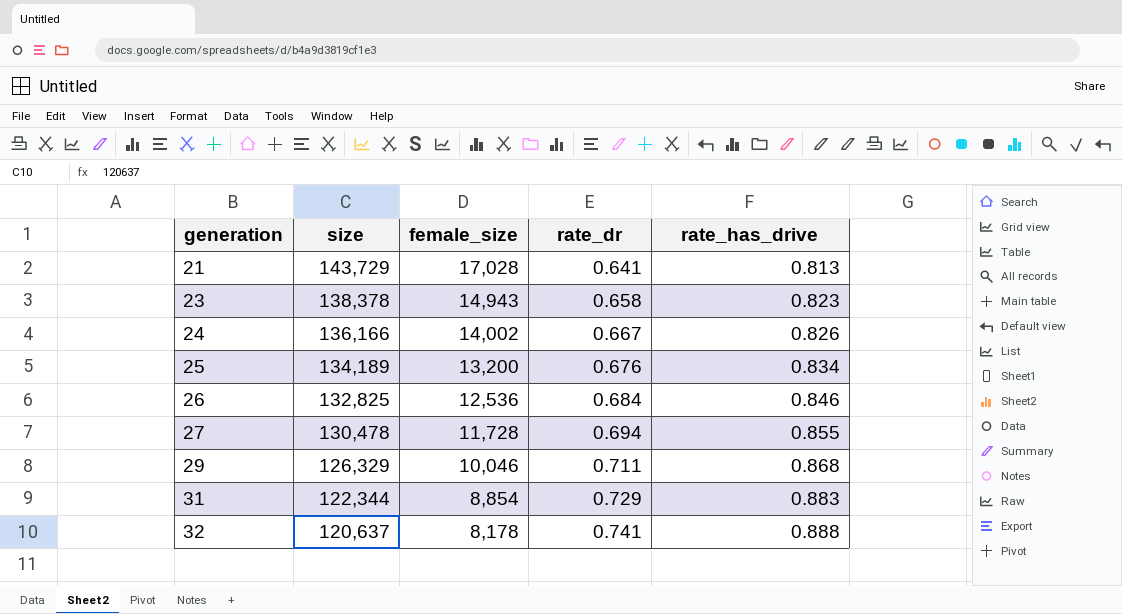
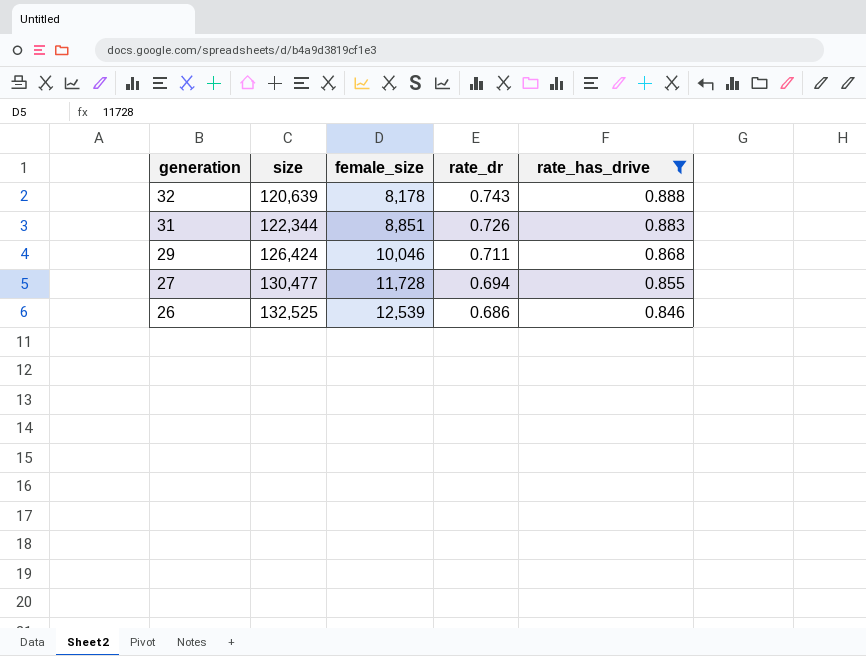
filter: none -> rate_has_drive >= 0.846
row order: generation ascending -> generation descending
32 | size: 120,637 -> 120,639
32 | rate_dr: 0.741 -> 0.743
31 | female_size: 8,854 -> 8,851
31 | rate_dr: 0.729 -> 0.726
29 | size: 126,329 -> 126,424
27 | size: 130,478 -> 130,477
26 | size: 132,825 -> 132,525
26 | female_size: 12,536 -> 12,539
26 | rate_dr: 0.684 -> 0.686

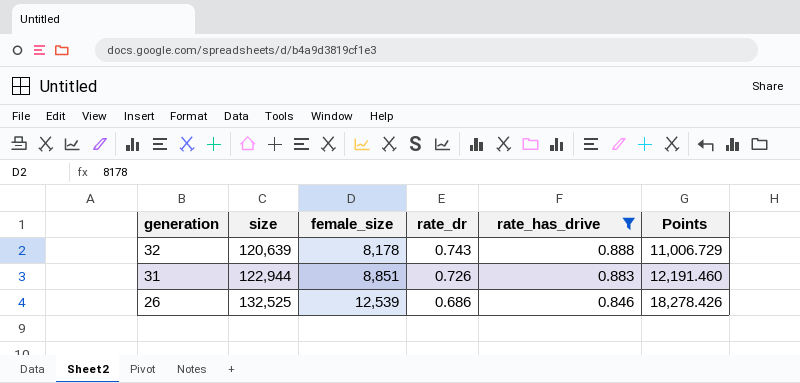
column Points | formula: none -> [female_size] / [rate_dr]
row 29: 126,424 | 10,046 | 0.711 | 0.868 -> none
row 27: 130,477 | 11,728 | 0.694 | 0.855 -> none
31 | size: 122,344 -> 122,944

